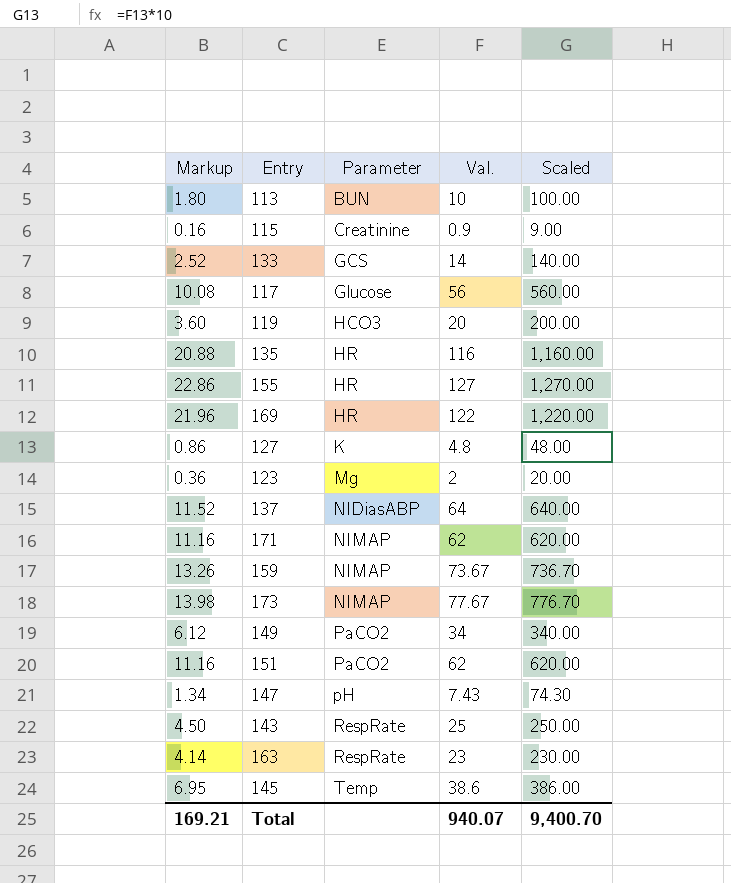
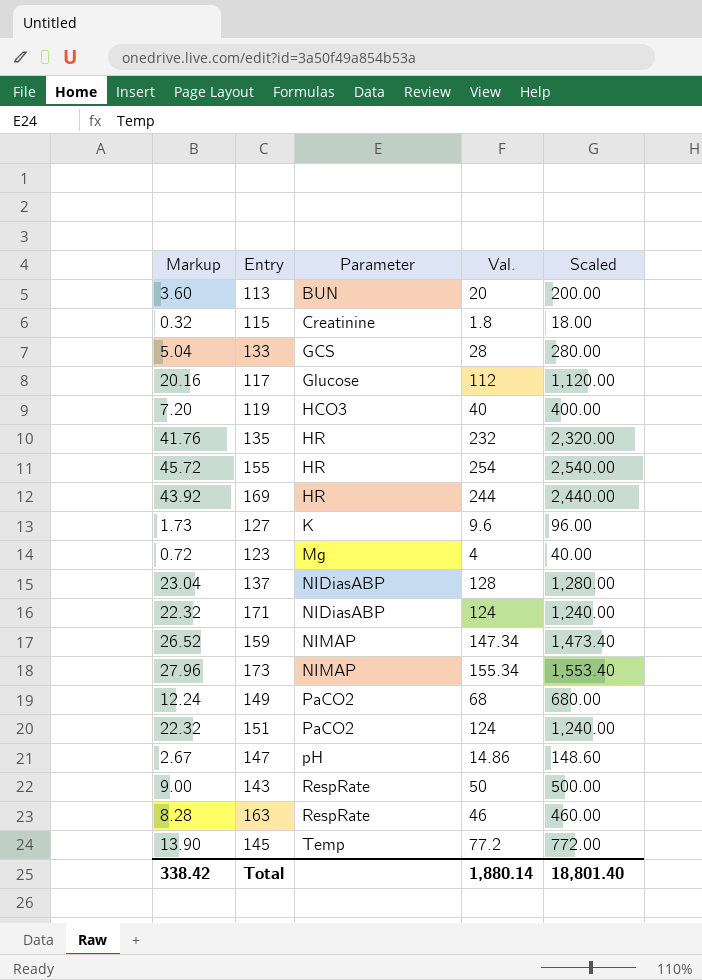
113 | Markup: 1.80 -> 3.60
113 | Val.: 10 -> 20
113 | Scaled: 100.00 -> 200.00
115 | Markup: 0.16 -> 0.32
115 | Val.: 0.9 -> 1.8
115 | Scaled: 9.00 -> 18.00
133 | Markup: 2.52 -> 5.04
133 | Val.: 14 -> 28
133 | Scaled: 140.00 -> 280.00
117 | Markup: 10.08 -> 20.16
117 | Val.: 56 -> 112
117 | Scaled: 560.00 -> 1,120.00
119 | Markup: 3.60 -> 7.20
119 | Val.: 20 -> 40
119 | Scaled: 200.00 -> 400.00
135 | Markup: 20.88 -> 41.76
135 | Val.: 116 -> 232
135 | Scaled: 1,160.00 -> 2,320.00
155 | Markup: 22.86 -> 45.72
155 | Val.: 127 -> 254
155 | Scaled: 1,270.00 -> 2,540.00
169 | Markup: 21.96 -> 43.92
169 | Val.: 122 -> 244
169 | Scaled: 1,220.00 -> 2,440.00
127 | Markup: 0.86 -> 1.73
127 | Val.: 4.8 -> 9.6
127 | Scaled: 48.00 -> 96.00
123 | Markup: 0.36 -> 0.72
123 | Val.: 2 -> 4
123 | Scaled: 20.00 -> 40.00
137 | Markup: 11.52 -> 23.04
137 | Val.: 64 -> 128
137 | Scaled: 640.00 -> 1,280.00
171 | Markup: 11.16 -> 22.32
171 | Parameter: NIMAP -> NIDiasABP
171 | Val.: 62 -> 124
171 | Scaled: 620.00 -> 1,240.00
159 | Markup: 13.26 -> 26.52
159 | Val.: 73.67 -> 147.34
159 | Scaled: 736.70 -> 1,473.40
173 | Markup: 13.98 -> 27.96
173 | Val.: 77.67 -> 155.34
173 | Scaled: 776.70 -> 1,553.40
149 | Markup: 6.12 -> 12.24
149 | Val.: 34 -> 68
149 | Scaled: 340.00 -> 680.00
151 | Markup: 11.16 -> 22.32
151 | Val.: 62 -> 124
151 | Scaled: 620.00 -> 1,240.00
147 | Markup: 1.34 -> 2.67
147 | Val.: 7.43 -> 14.86
147 | Scaled: 74.30 -> 148.60
143 | Markup: 4.50 -> 9.00
143 | Val.: 25 -> 50
143 | Scaled: 250.00 -> 500.00
163 | Markup: 4.14 -> 8.28
163 | Val.: 23 -> 46
163 | Scaled: 230.00 -> 460.00
145 | Markup: 6.95 -> 13.90
145 | Val.: 38.6 -> 77.2
145 | Scaled: 386.00 -> 772.00
Total | Markup: 169.21 -> 338.42
Total | Val.: 940.07 -> 1,880.14
Total | Scaled: 9,400.70 -> 18,801.40

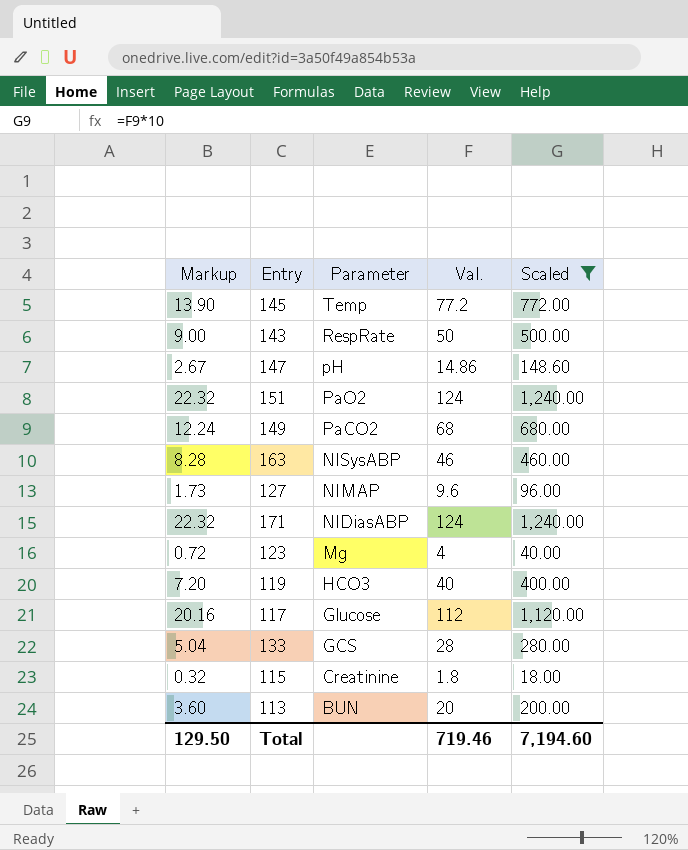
filter: none -> Scaled <= 1,240.00
row order: Parameter ascending -> Parameter descending
151 | Parameter: PaCO2 -> PaO2
163 | Parameter: RespRate -> NISysABP
127 | Parameter: K -> NIMAP
Total | Markup: 338.42 -> 129.50
Total | Val.: 1,880.14 -> 719.46
Total | Scaled: 18,801.40 -> 7,194.60

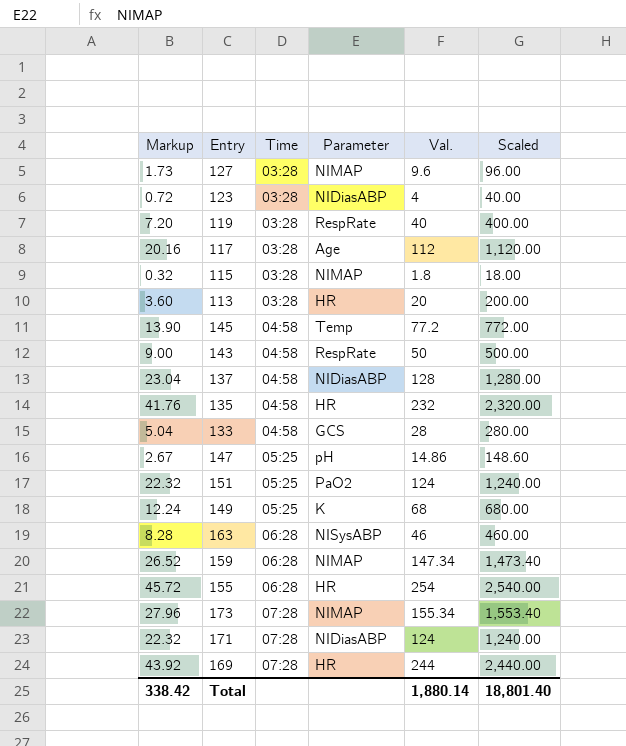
filter: Scaled <= 1,240.00 -> none
row order: Parameter descending -> Time ascending
column Time | position: none -> 3
123 | Parameter: Mg -> NIDiasABP
119 | Parameter: HCO3 -> RespRate
117 | Parameter: Glucose -> Age
115 | Parameter: Creatinine -> NIMAP
113 | Parameter: BUN -> HR
149 | Parameter: PaCO2 -> K
Total | Markup: 129.50 -> 338.42
Total | Val.: 719.46 -> 1,880.14
Total | Scaled: 7,194.60 -> 18,801.40

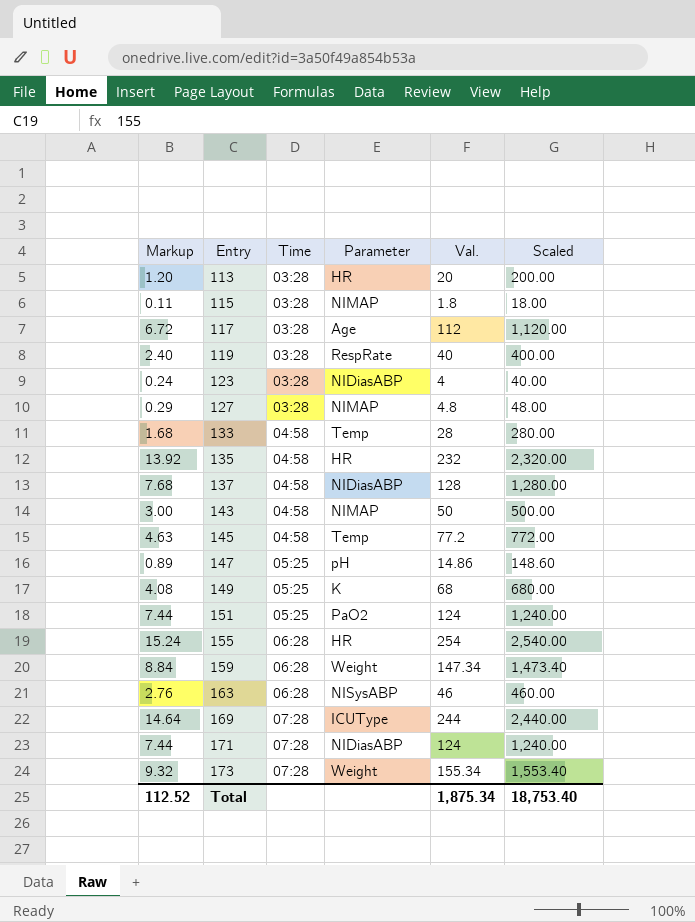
row order: Time ascending -> Entry ascending
column Markup | formula: [Val.] * 0.18 -> [Val.] * 0.06
127 | Val.: 9.6 -> 4.8
127 | Scaled: 96.00 -> 48.00
133 | Parameter: GCS -> Temp
143 | Parameter: RespRate -> NIMAP
159 | Parameter: NIMAP -> Weight
169 | Parameter: HR -> ICUType
173 | Parameter: NIMAP -> Weight
Total | Markup: 338.42 -> 112.52
Total | Val.: 1,880.14 -> 1,875.34
Total | Scaled: 18,801.40 -> 18,753.40

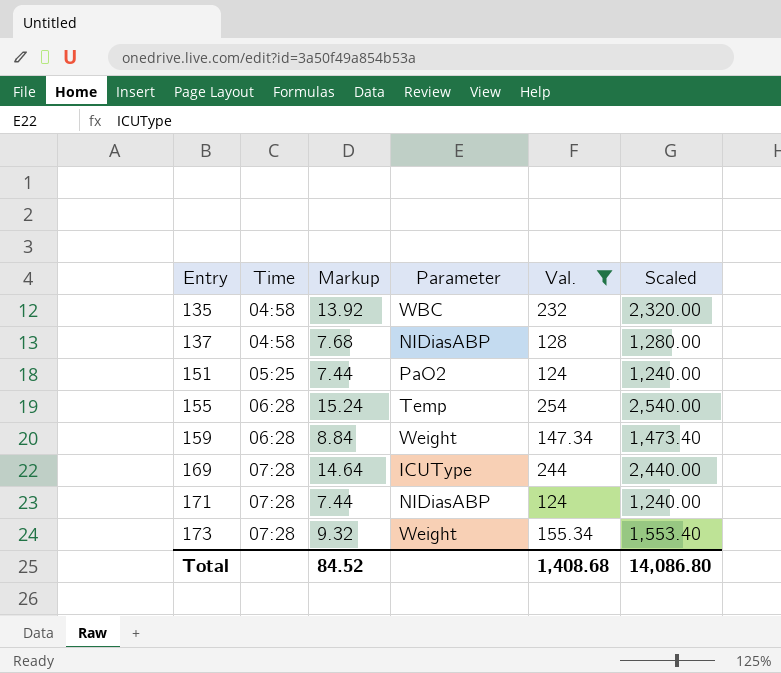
filter: none -> Val. >= 124
column Markup | position: 1 -> 3
135 | Parameter: HR -> WBC
155 | Parameter: HR -> Temp
Total | Markup: 112.52 -> 84.52
Total | Val.: 1,875.34 -> 1,408.68
Total | Scaled: 18,753.40 -> 14,086.80

